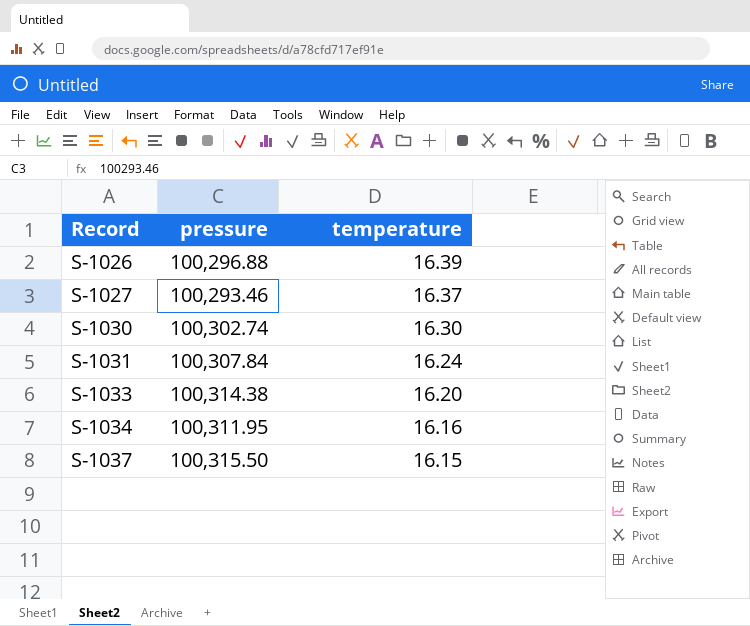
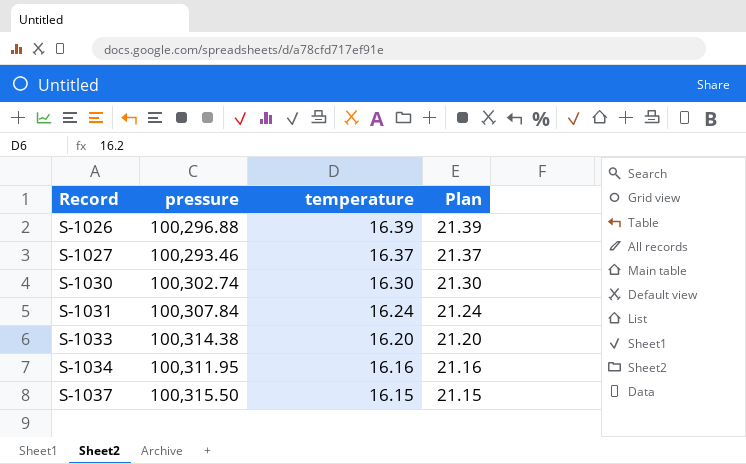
column Plan | formula: none -> [temperature] + 5

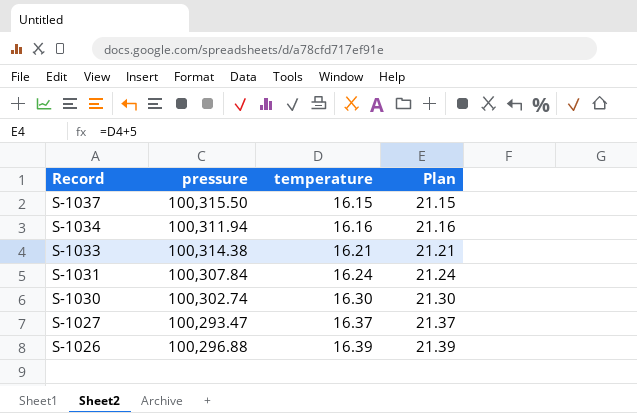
row order: Record ascending -> Record descending
S-1034 | pressure: 100,311.95 -> 100,311.94
S-1033 | temperature: 16.20 -> 16.21
S-1033 | Plan: 21.20 -> 21.21
S-1027 | pressure: 100,293.46 -> 100,293.47

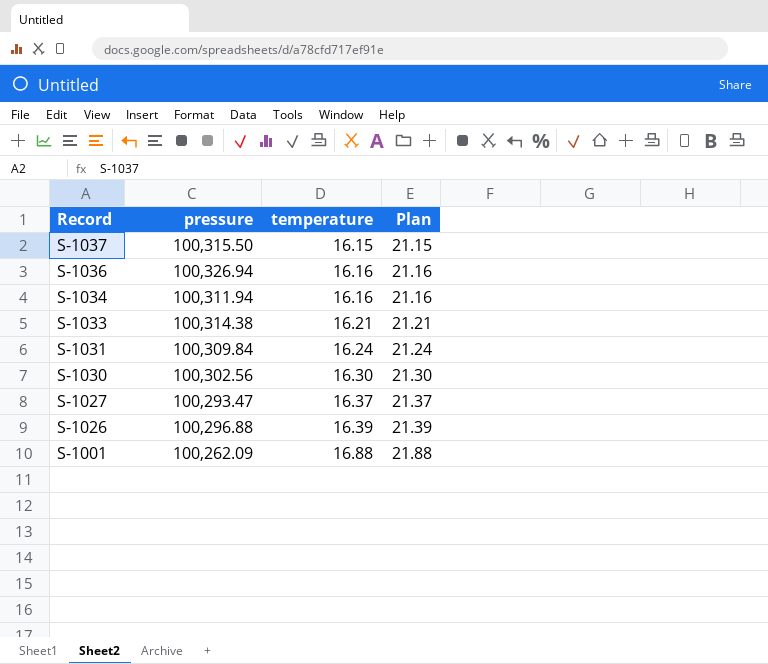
row S-1036: none -> 100,326.94 | 16.16 | 21.16
S-1031 | pressure: 100,307.84 -> 100,309.84
S-1030 | pressure: 100,302.74 -> 100,302.56
row S-1001: none -> 100,262.09 | 16.88 | 21.88

